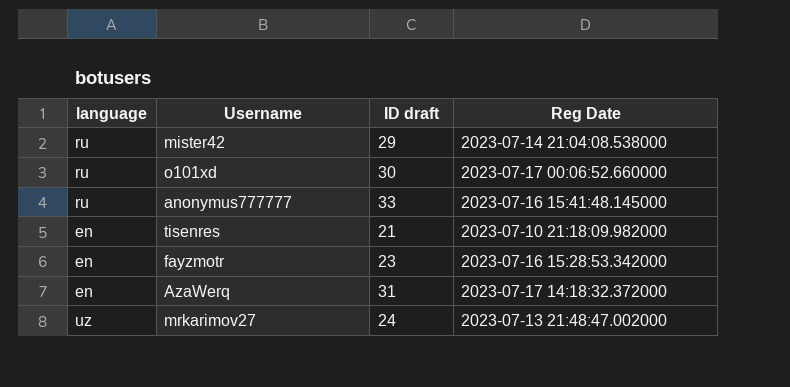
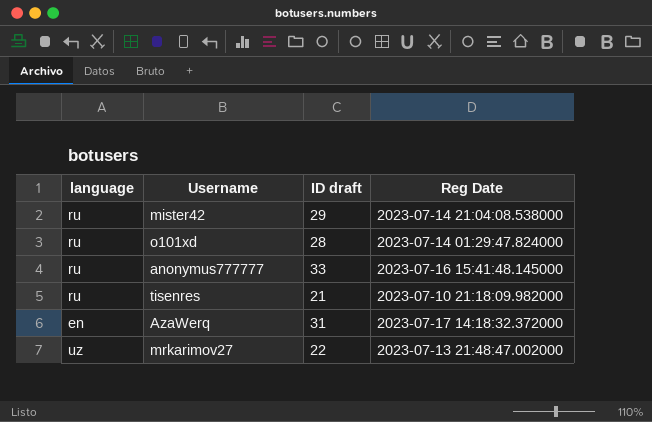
row fayzmotr: en | 23 | 2023-07-16 15:28:53.342000 -> none
o101xd | ID draft: 30 -> 28
o101xd | Reg Date: 2023-07-17 00:06:52.660000 -> 2023-07-14 01:29:47.824000
tisenres | language: en -> ru
mrkarimov27 | ID draft: 24 -> 22

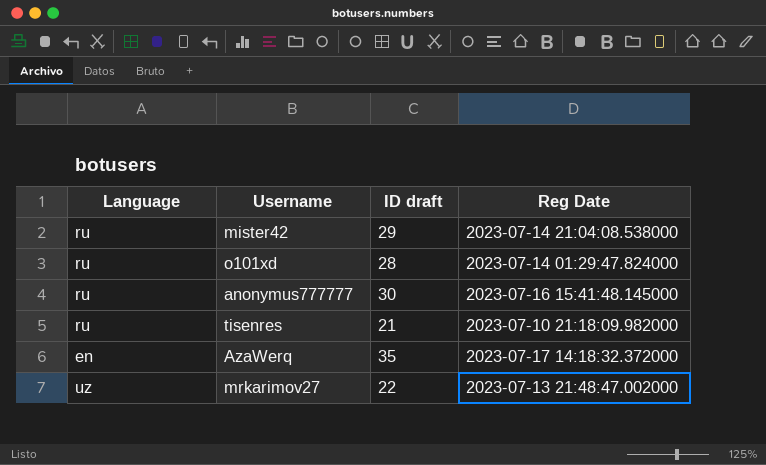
column name: language -> Language
anonymus777777 | ID draft: 33 -> 30
AzaWerq | ID draft: 31 -> 35

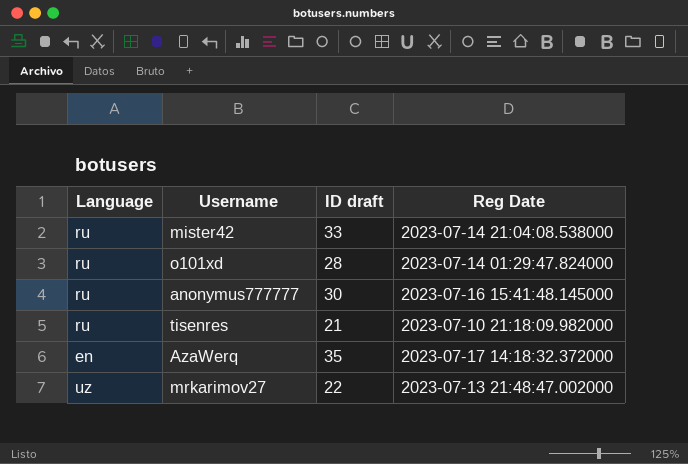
mister42 | ID draft: 29 -> 33

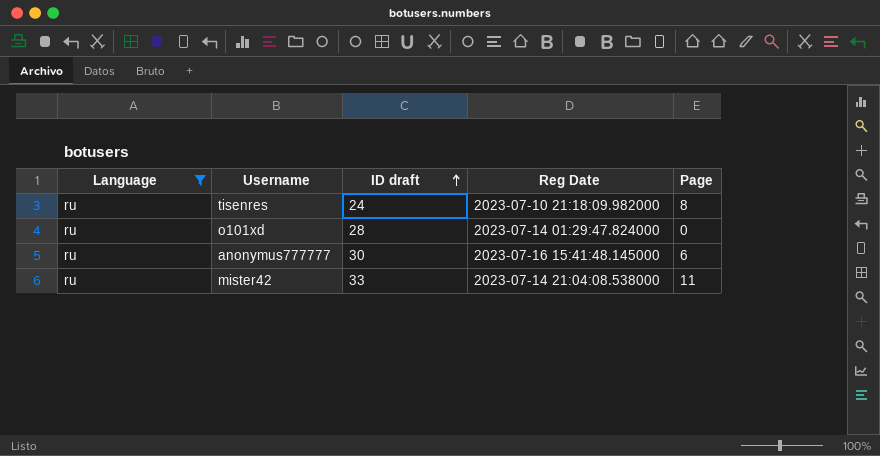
filter: none -> Language = ru
row order: none -> ID draft ascending
column Page | position: none -> 5
tisenres | ID draft: 21 -> 24

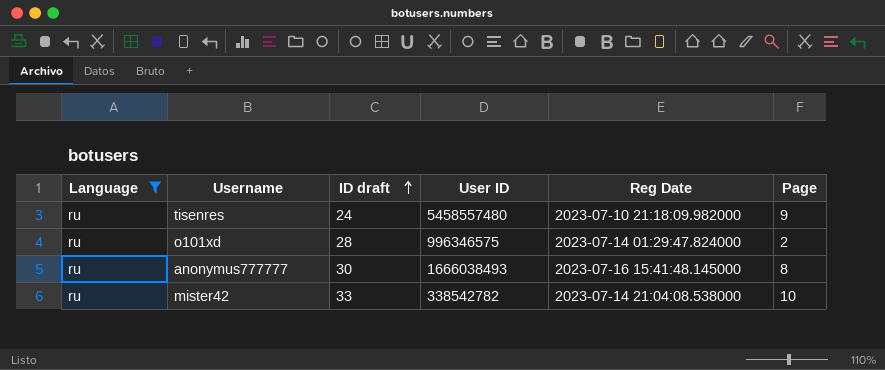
column User ID | position: none -> 4
tisenres | Page: 8 -> 9
o101xd | Page: 0 -> 2
anonymus777777 | Page: 6 -> 8
mister42 | Page: 11 -> 10

